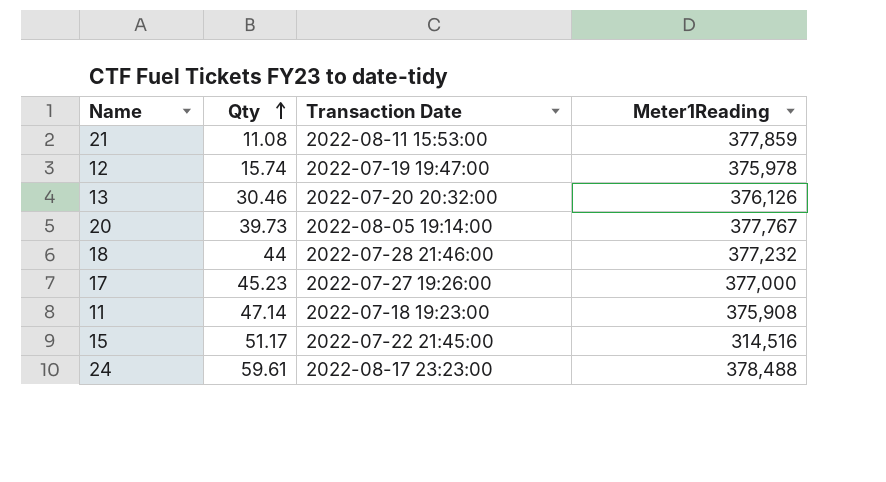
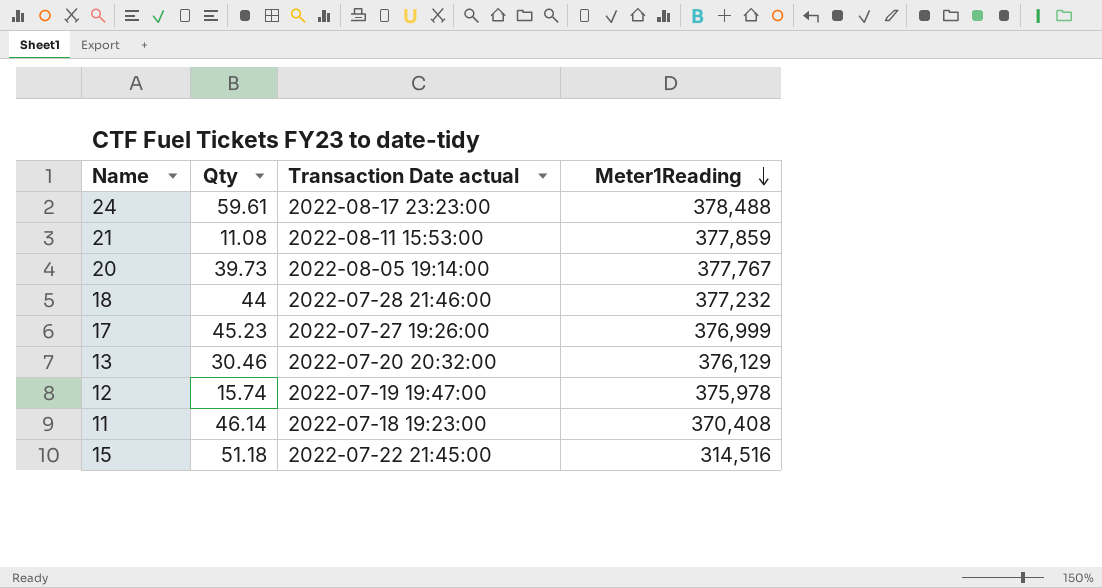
row order: Qty ascending -> Meter1Reading descending
column name: Transaction Date -> Transaction Date actual
17 | Meter1Reading: 377,000 -> 376,999
13 | Meter1Reading: 376,126 -> 376,129
11 | Qty: 47.14 -> 46.14
11 | Meter1Reading: 375,908 -> 370,408
15 | Qty: 51.17 -> 51.18

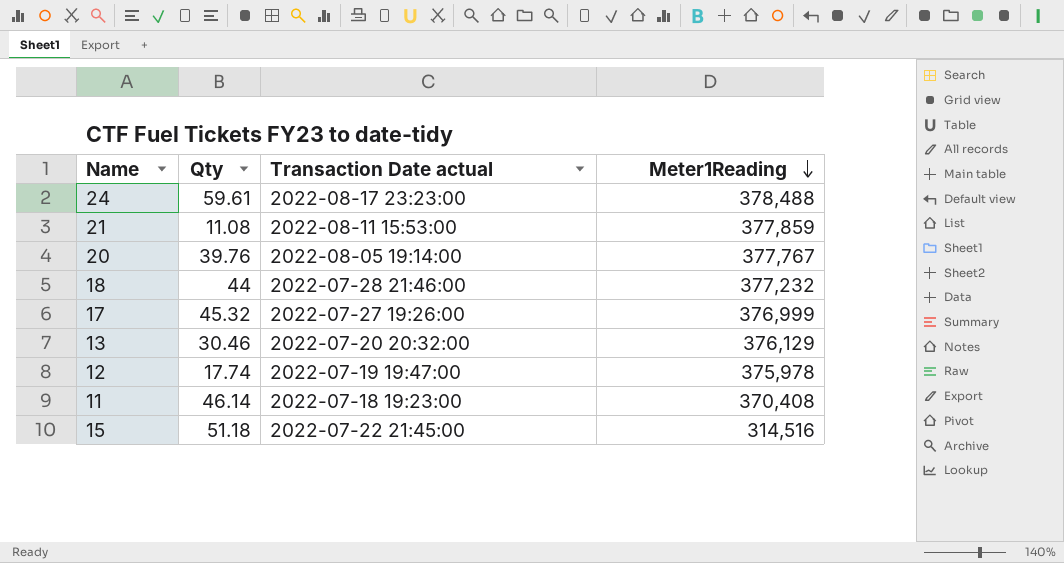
20 | Qty: 39.73 -> 39.76
17 | Qty: 45.23 -> 45.32
12 | Qty: 15.74 -> 17.74

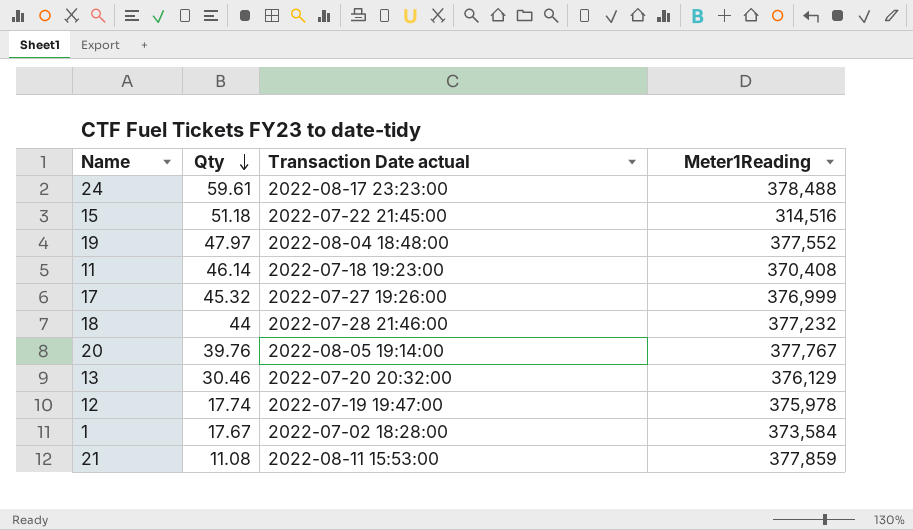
row order: Meter1Reading descending -> Qty descending
row 19: none -> 47.97 | 2022-08-04 18:48:00 | 377,552
row 1: none -> 17.67 | 2022-07-02 18:28:00 | 373,584

